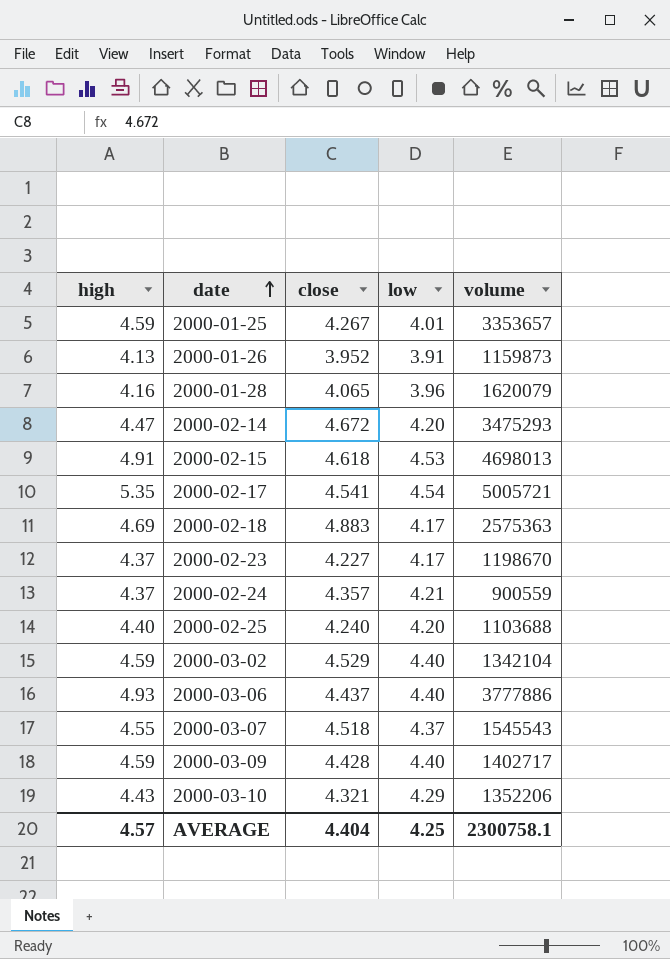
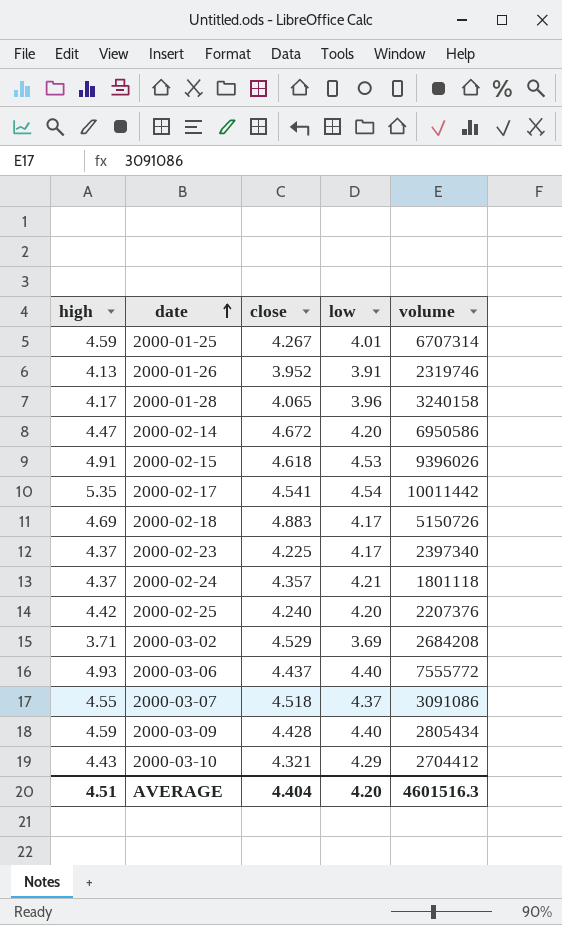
2000-01-25 | volume: 3353657 -> 6707314
2000-01-26 | volume: 1159873 -> 2319746
2000-01-28 | high: 4.16 -> 4.17
2000-01-28 | volume: 1620079 -> 3240158
2000-02-14 | volume: 3475293 -> 6950586
2000-02-15 | volume: 4698013 -> 9396026
2000-02-17 | volume: 5005721 -> 10011442
2000-02-18 | volume: 2575363 -> 5150726
2000-02-23 | close: 4.227 -> 4.225
2000-02-23 | volume: 1198670 -> 2397340
2000-02-24 | volume: 900559 -> 1801118
2000-02-25 | high: 4.40 -> 4.42
2000-02-25 | volume: 1103688 -> 2207376
2000-03-02 | high: 4.59 -> 3.71
2000-03-02 | low: 4.40 -> 3.69
2000-03-02 | volume: 1342104 -> 2684208
2000-03-06 | volume: 3777886 -> 7555772
2000-03-07 | volume: 1545543 -> 3091086
2000-03-09 | volume: 1402717 -> 2805434
2000-03-10 | volume: 1352206 -> 2704412
AVERAGE | high: 4.57 -> 4.51
AVERAGE | low: 4.25 -> 4.20
AVERAGE | volume: 2300758.1 -> 4601516.3

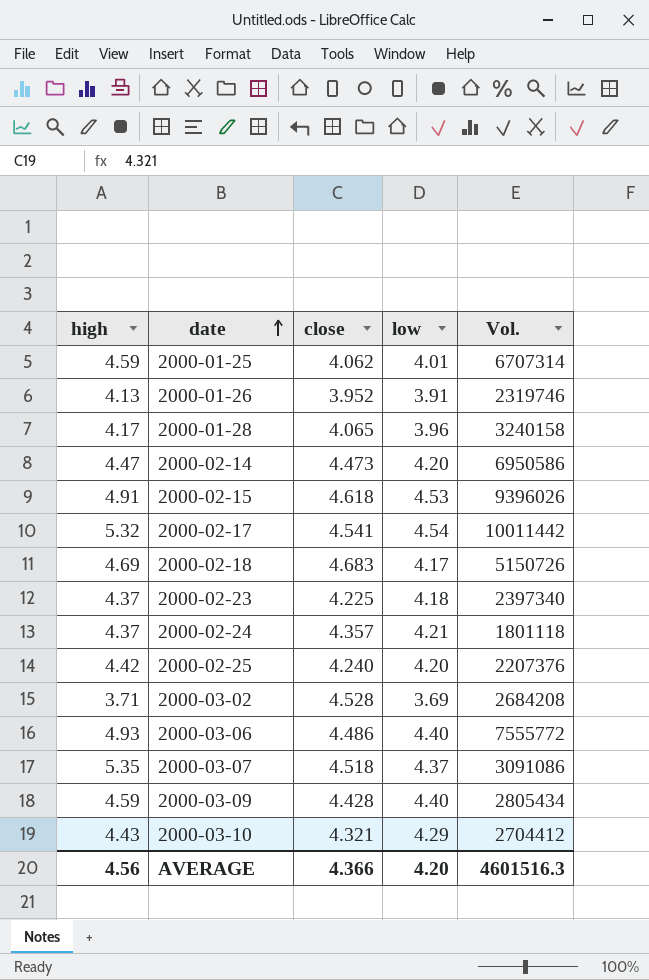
column name: volume -> Vol.
2000-01-25 | close: 4.267 -> 4.062
2000-02-14 | close: 4.672 -> 4.473
2000-02-17 | high: 5.35 -> 5.32
2000-02-18 | close: 4.883 -> 4.683
2000-02-23 | low: 4.17 -> 4.18
2000-03-02 | close: 4.529 -> 4.528
2000-03-06 | close: 4.437 -> 4.486
2000-03-07 | high: 4.55 -> 5.35
AVERAGE | high: 4.51 -> 4.56
AVERAGE | close: 4.404 -> 4.366

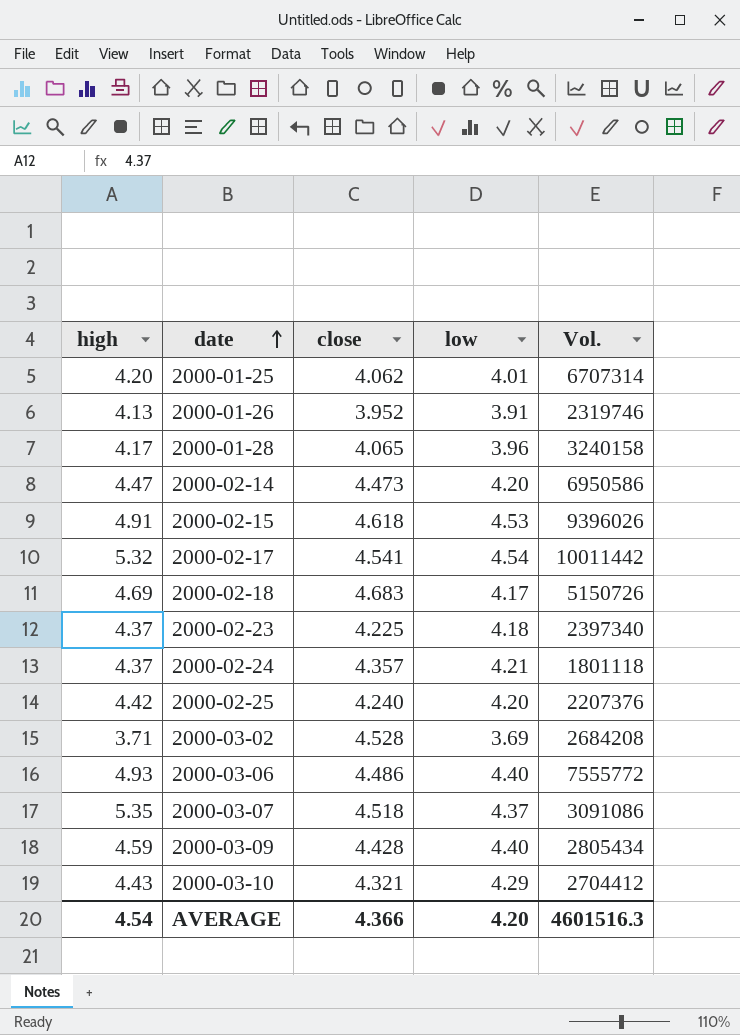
2000-01-25 | high: 4.59 -> 4.20
AVERAGE | high: 4.56 -> 4.54

